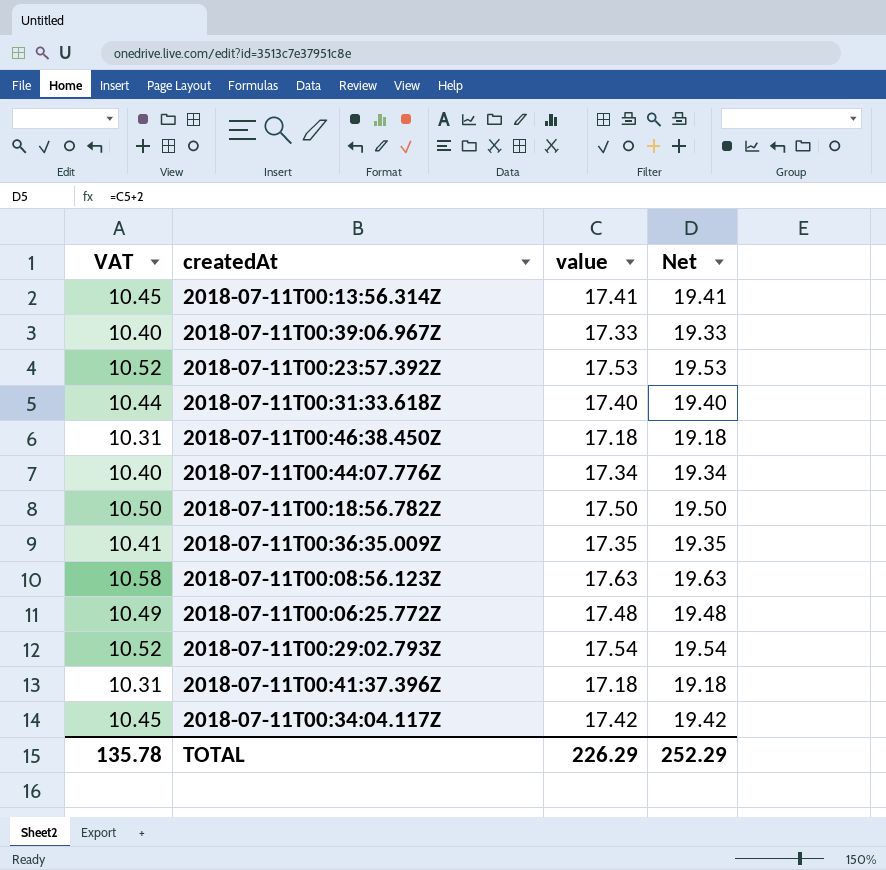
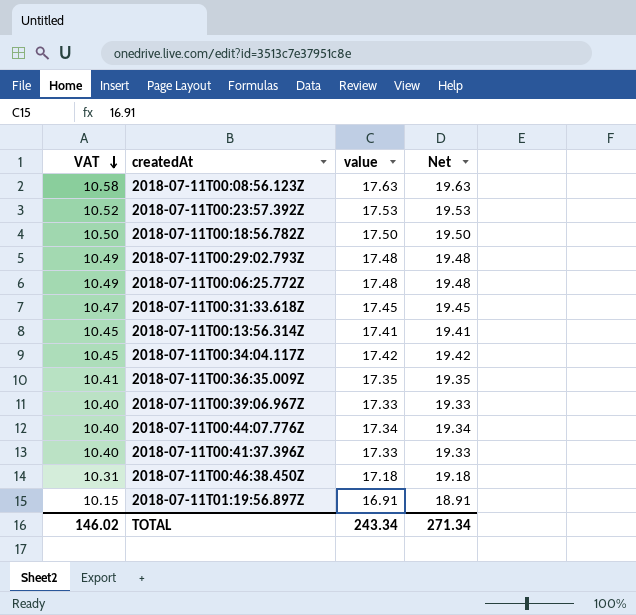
row order: none -> VAT descending
2018-07-11T00:29:02.793Z | VAT: 10.52 -> 10.49
2018-07-11T00:29:02.793Z | value: 17.54 -> 17.48
2018-07-11T00:29:02.793Z | Net: 19.54 -> 19.48
2018-07-11T00:31:33.618Z | VAT: 10.44 -> 10.47
2018-07-11T00:31:33.618Z | value: 17.40 -> 17.45
2018-07-11T00:31:33.618Z | Net: 19.40 -> 19.45
2018-07-11T00:41:37.396Z | VAT: 10.31 -> 10.40
2018-07-11T00:41:37.396Z | value: 17.18 -> 17.33
2018-07-11T00:41:37.396Z | Net: 19.18 -> 19.33
row 2018-07-11T01:19:56.897Z: none -> 10.15 | 16.91 | 18.91
TOTAL | VAT: 135.78 -> 146.02
TOTAL | value: 226.29 -> 243.34
TOTAL | Net: 252.29 -> 271.34

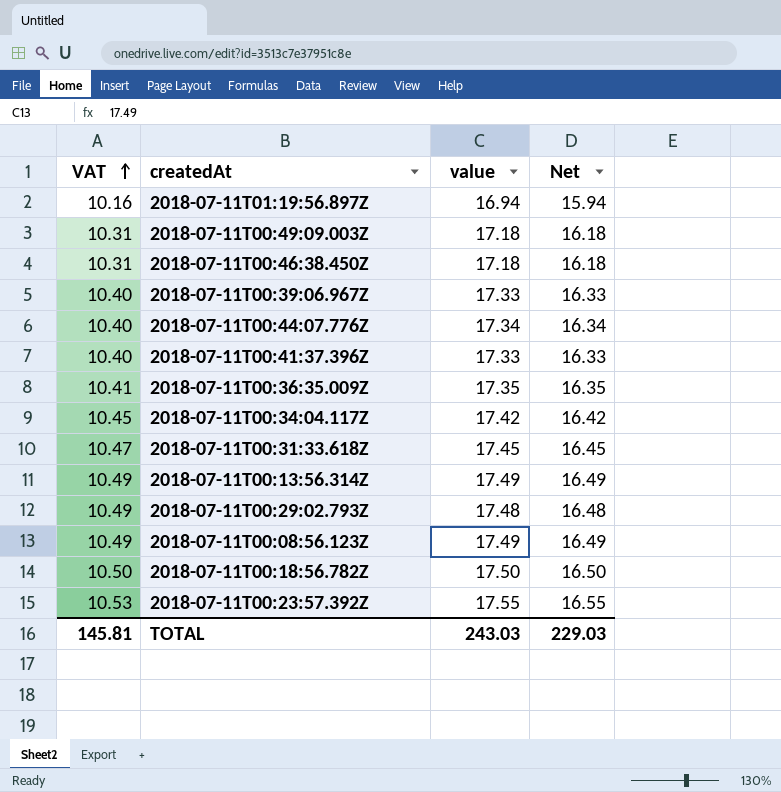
row order: VAT descending -> VAT ascending
column Net | formula: [value] + 2 -> [value] - 1
row 2018-07-11T00:06:25.772Z: 10.49 | 17.48 | 19.48 -> none
2018-07-11T01:19:56.897Z | VAT: 10.15 -> 10.16
2018-07-11T01:19:56.897Z | value: 16.91 -> 16.94
row 2018-07-11T00:49:09.003Z: none -> 10.31 | 17.18 | 16.18
2018-07-11T00:13:56.314Z | VAT: 10.45 -> 10.49
2018-07-11T00:13:56.314Z | value: 17.41 -> 17.49
2018-07-11T00:08:56.123Z | VAT: 10.58 -> 10.49
2018-07-11T00:08:56.123Z | value: 17.63 -> 17.49
2018-07-11T00:23:57.392Z | VAT: 10.52 -> 10.53
2018-07-11T00:23:57.392Z | value: 17.53 -> 17.55
TOTAL | VAT: 146.02 -> 145.81
TOTAL | value: 243.34 -> 243.03
TOTAL | Net: 271.34 -> 229.03

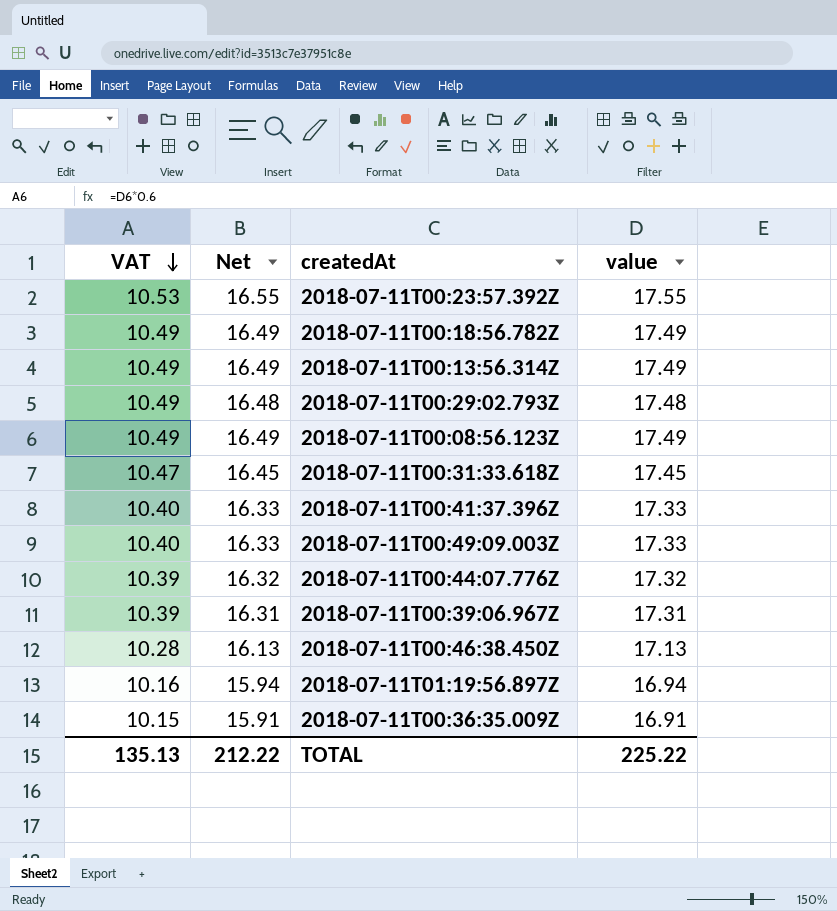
row order: VAT ascending -> VAT descending
column Net | position: 4 -> 2
row 2018-07-11T00:34:04.117Z: 10.45 | 17.42 | 16.42 -> none
2018-07-11T00:18:56.782Z | VAT: 10.50 -> 10.49
2018-07-11T00:18:56.782Z | Net: 16.50 -> 16.49
2018-07-11T00:18:56.782Z | value: 17.50 -> 17.49
2018-07-11T00:49:09.003Z | VAT: 10.31 -> 10.40
2018-07-11T00:49:09.003Z | Net: 16.18 -> 16.33
2018-07-11T00:49:09.003Z | value: 17.18 -> 17.33
2018-07-11T00:44:07.776Z | VAT: 10.40 -> 10.39
2018-07-11T00:44:07.776Z | Net: 16.34 -> 16.32
2018-07-11T00:44:07.776Z | value: 17.34 -> 17.32
2018-07-11T00:39:06.967Z | VAT: 10.40 -> 10.39
2018-07-11T00:39:06.967Z | Net: 16.33 -> 16.31
2018-07-11T00:39:06.967Z | value: 17.33 -> 17.31
2018-07-11T00:46:38.450Z | VAT: 10.31 -> 10.28
2018-07-11T00:46:38.450Z | Net: 16.18 -> 16.13
2018-07-11T00:46:38.450Z | value: 17.18 -> 17.13
2018-07-11T00:36:35.009Z | VAT: 10.41 -> 10.15
2018-07-11T00:36:35.009Z | Net: 16.35 -> 15.91
2018-07-11T00:36:35.009Z | value: 17.35 -> 16.91
TOTAL | VAT: 145.81 -> 135.13
TOTAL | Net: 229.03 -> 212.22
TOTAL | value: 243.03 -> 225.22

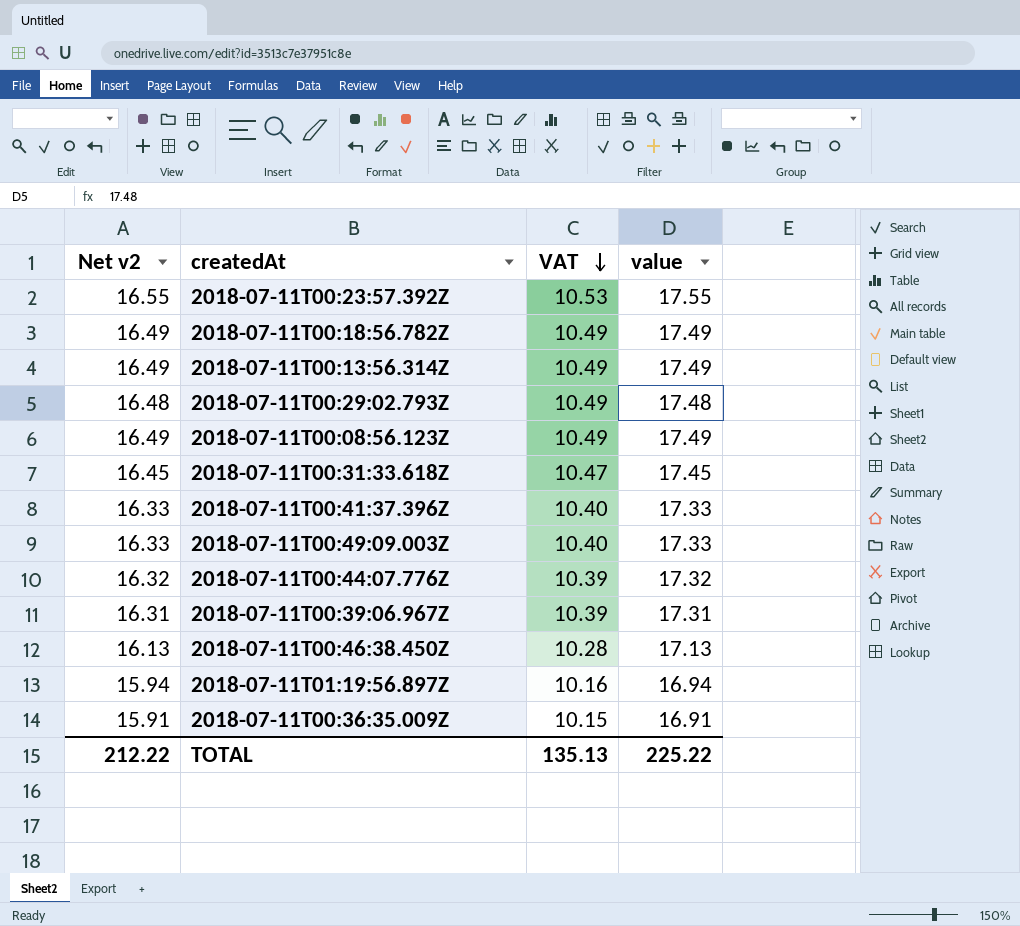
column name: Net -> Net v2
column VAT | position: 1 -> 3

